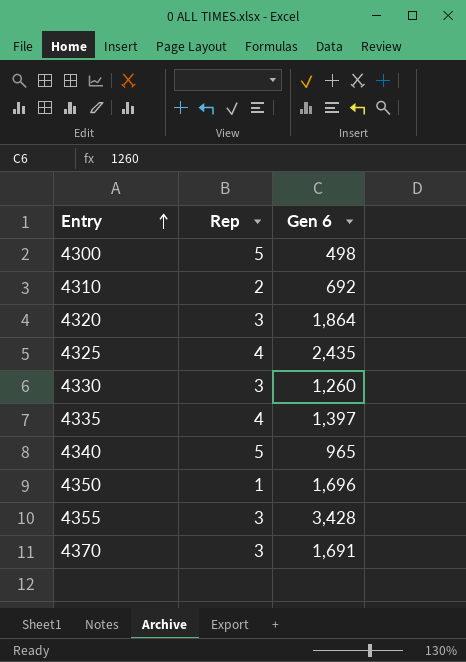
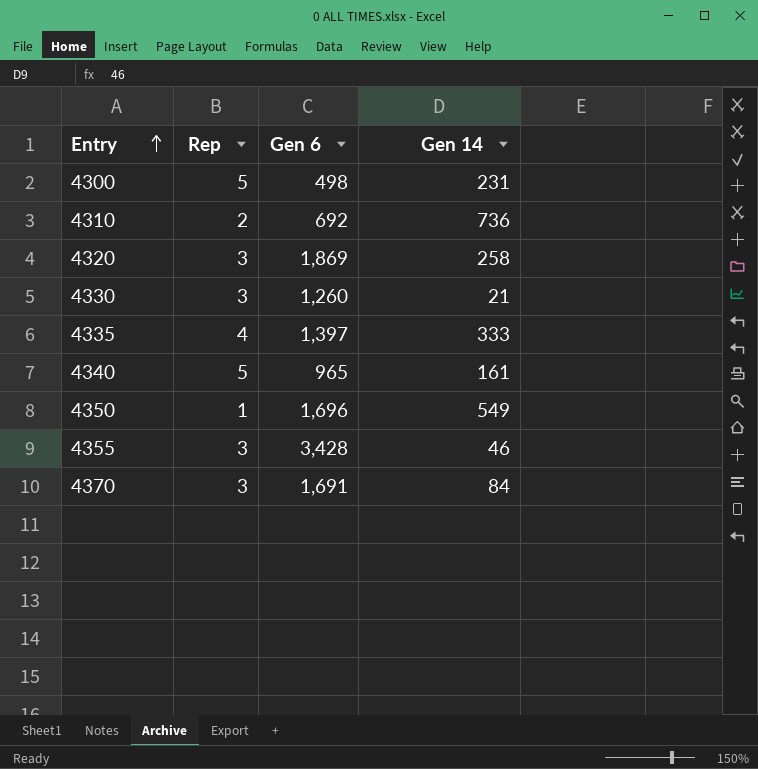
column Gen 14 | position: none -> 4
row 4325: 4 | 2,435 -> none
4320 | Gen 6: 1,864 -> 1,869

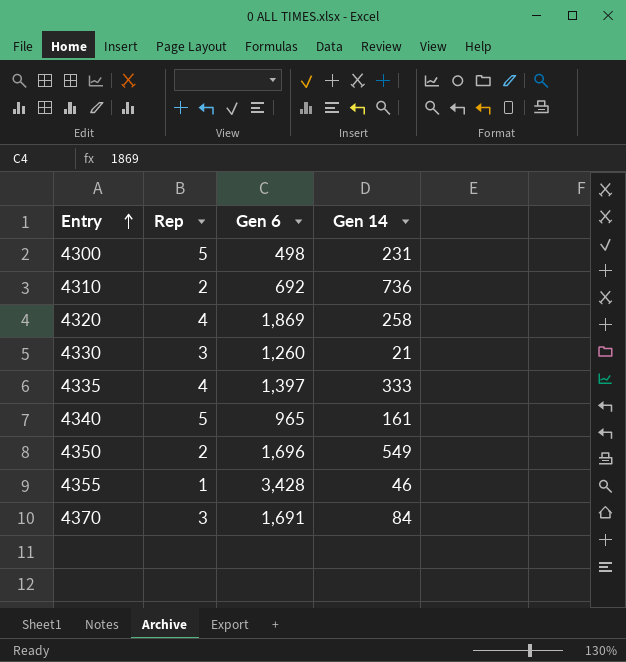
4320 | Rep: 3 -> 4
4350 | Rep: 1 -> 2
4355 | Rep: 3 -> 1

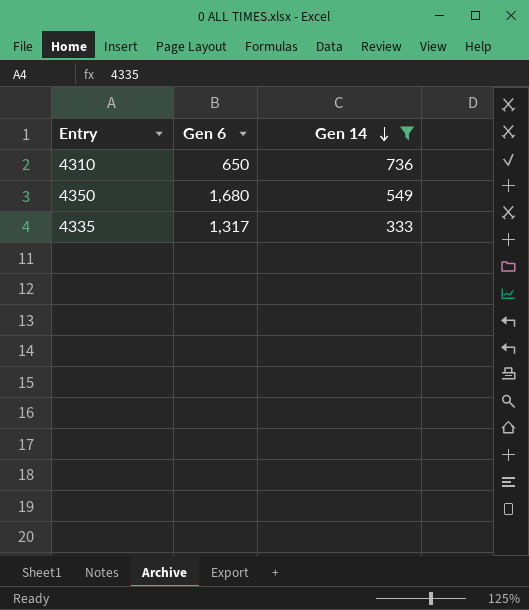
filter: none -> Gen 14 >= 333
row order: Entry ascending -> Gen 14 descending
column Rep | position: 2 -> none
4310 | Gen 6: 692 -> 650
4350 | Gen 6: 1,696 -> 1,680
4335 | Gen 6: 1,397 -> 1,317

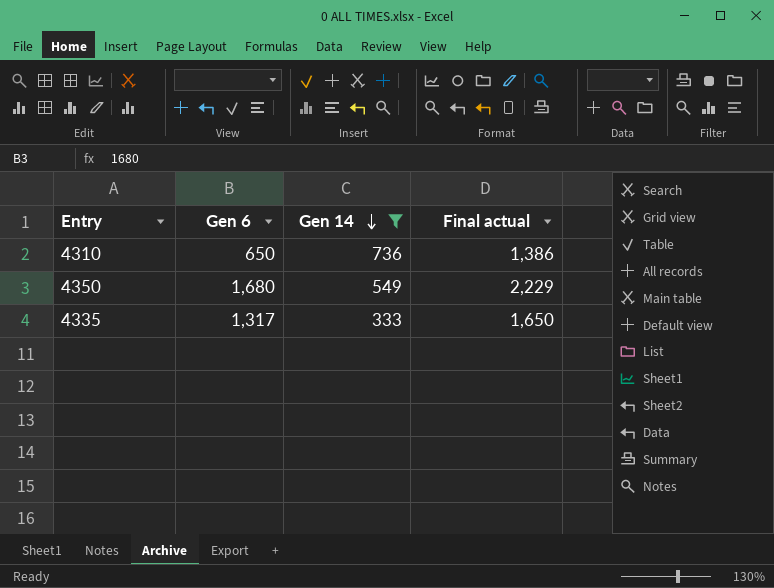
column Final actual | formula: none -> [Gen 6] + [Gen 14]

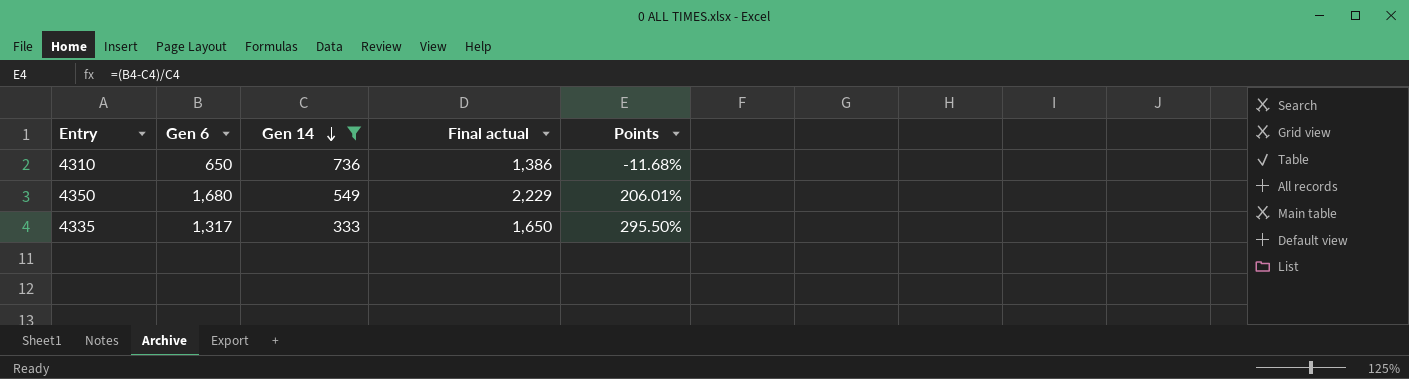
column Points | formula: none -> ([Gen 6] - [Gen 14]) / [Gen 14]

